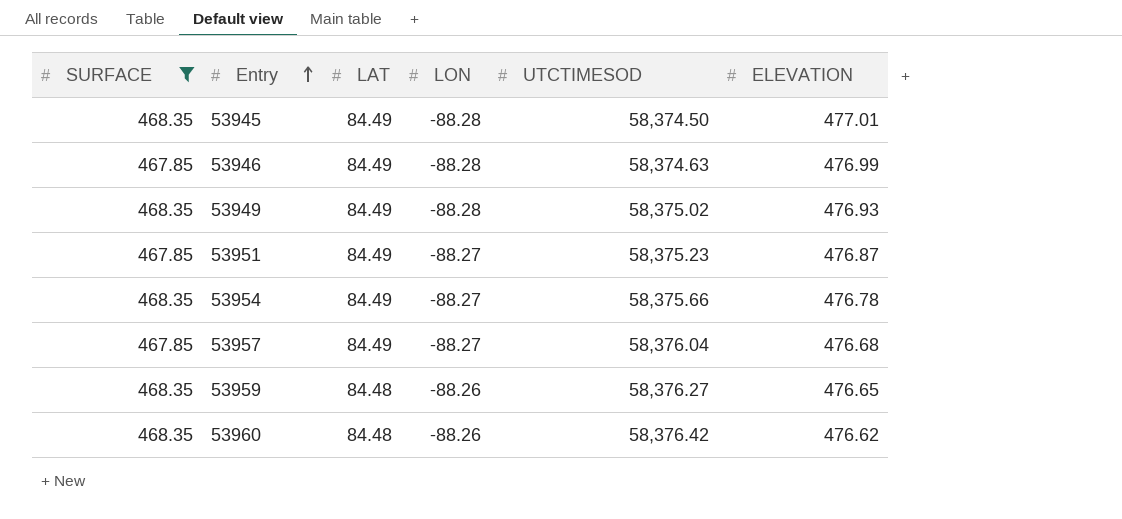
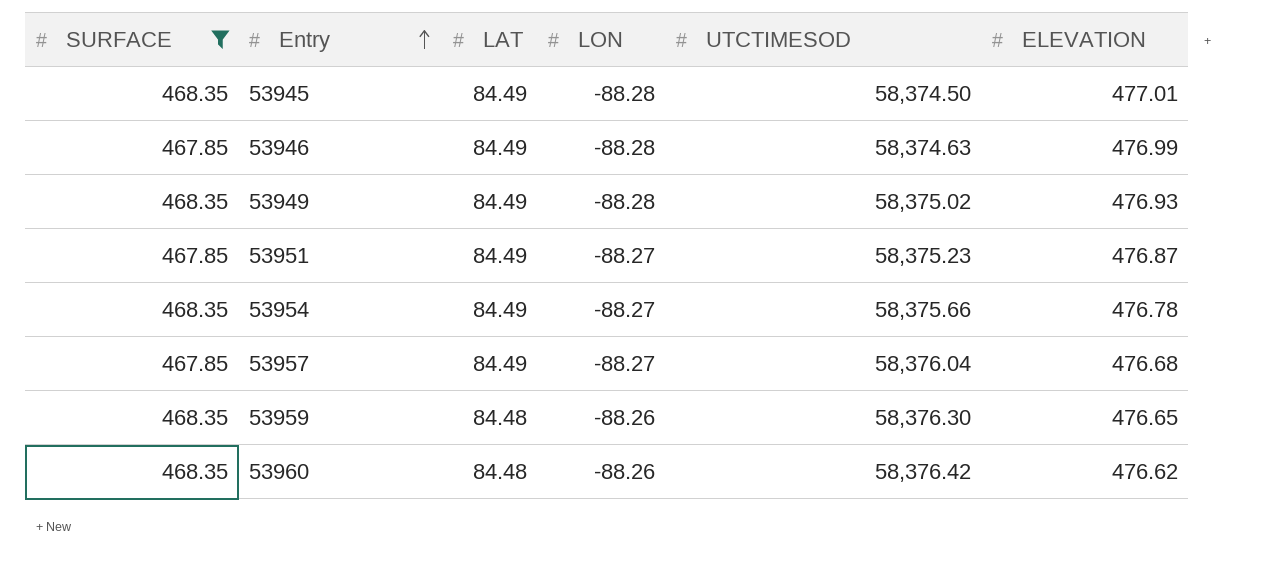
53959 | UTCTIMESOD: 58,376.27 -> 58,376.30

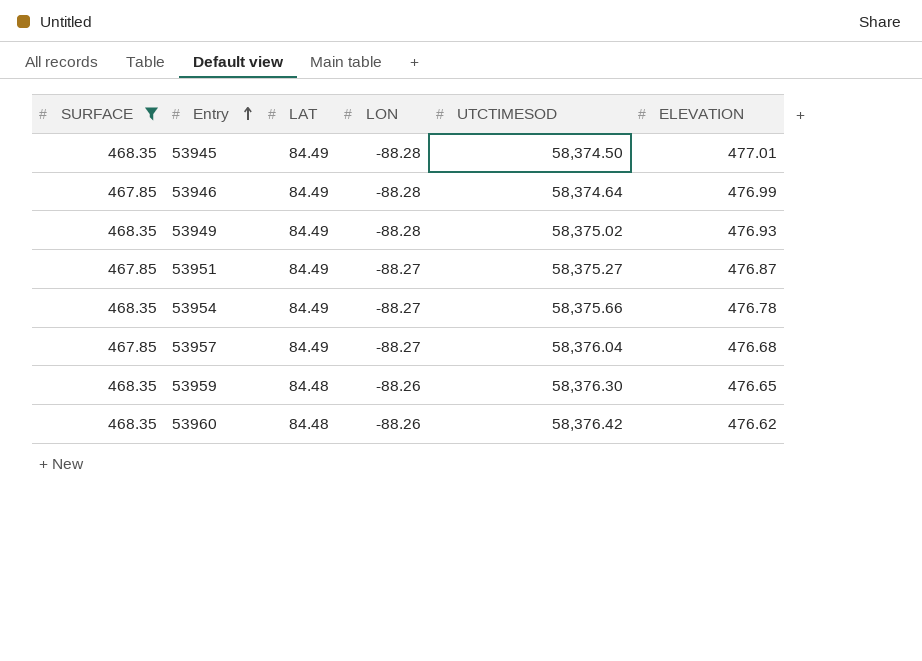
53946 | UTCTIMESOD: 58,374.63 -> 58,374.64
53951 | UTCTIMESOD: 58,375.23 -> 58,375.27

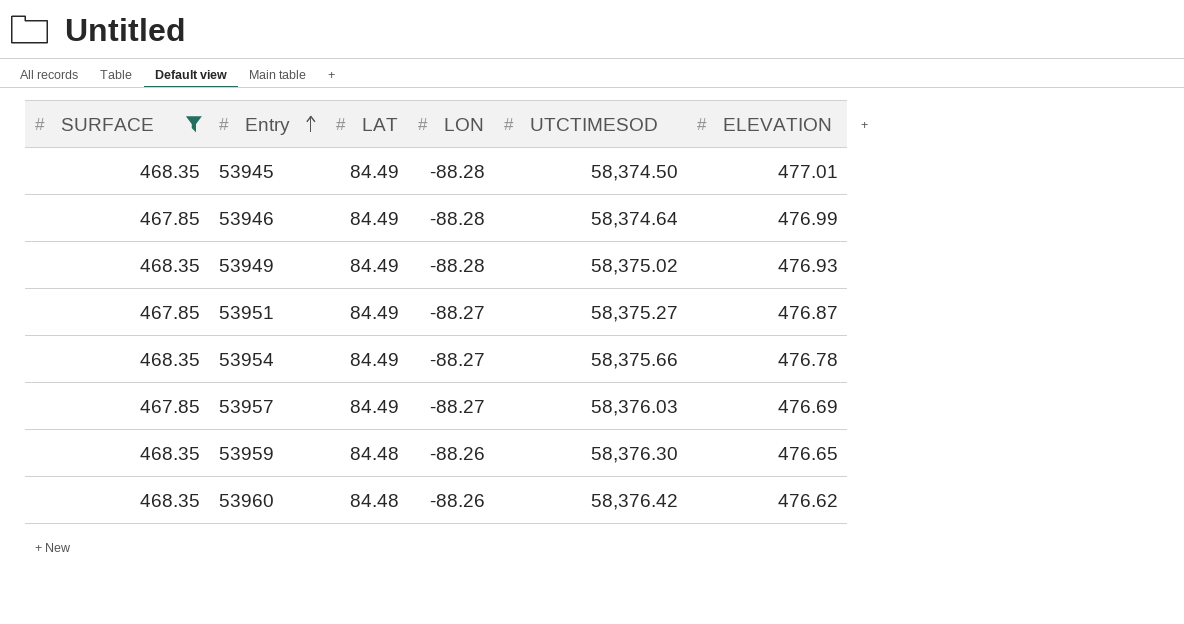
53957 | UTCTIMESOD: 58,376.04 -> 58,376.03
53957 | ELEVATION: 476.68 -> 476.69

